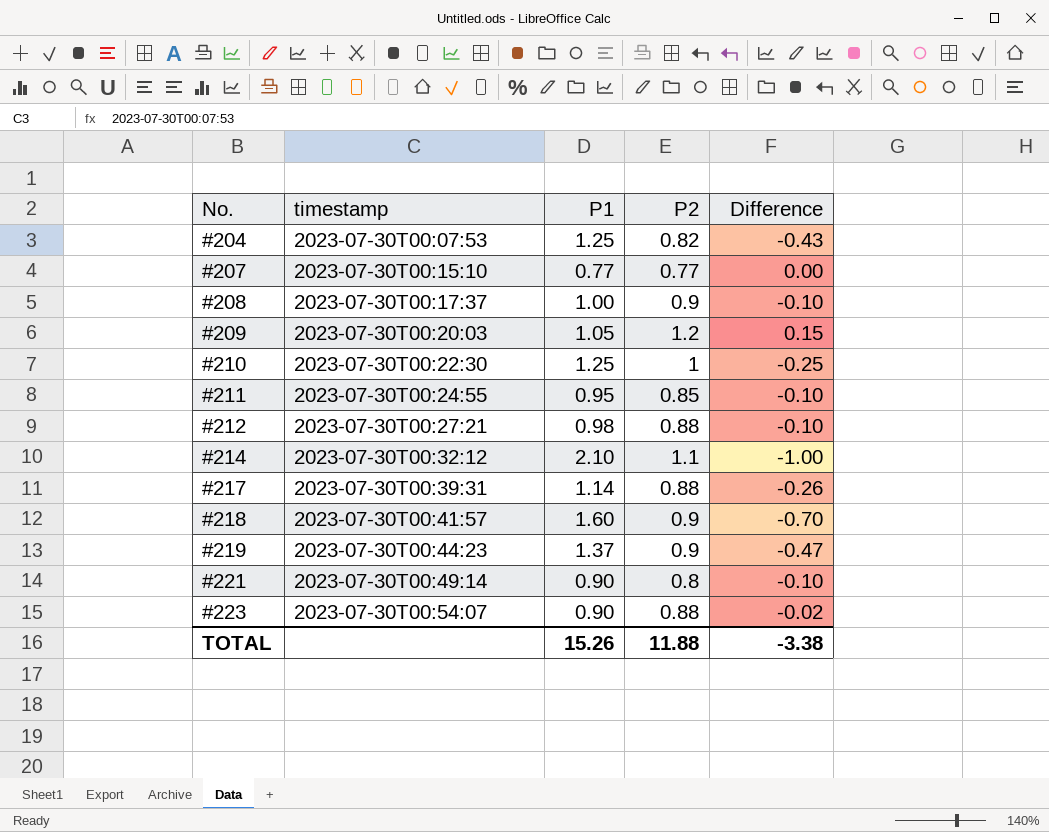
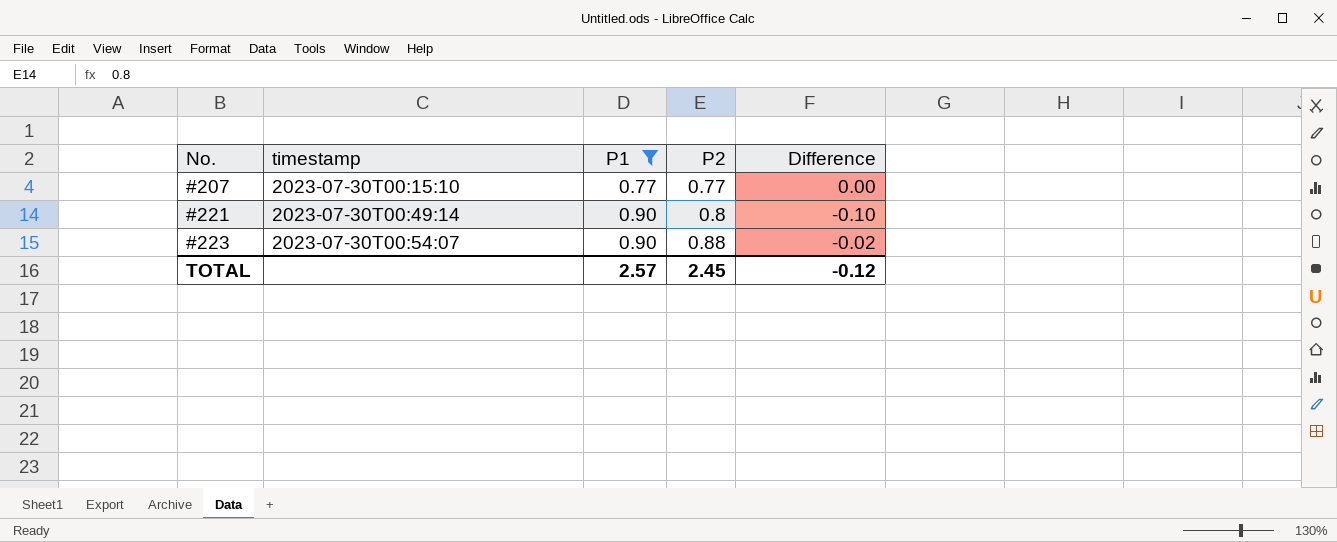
filter: none -> P1 <= 0.90
TOTAL | P1: 15.26 -> 2.57
TOTAL | P2: 11.88 -> 2.45
TOTAL | Difference: -3.38 -> -0.12

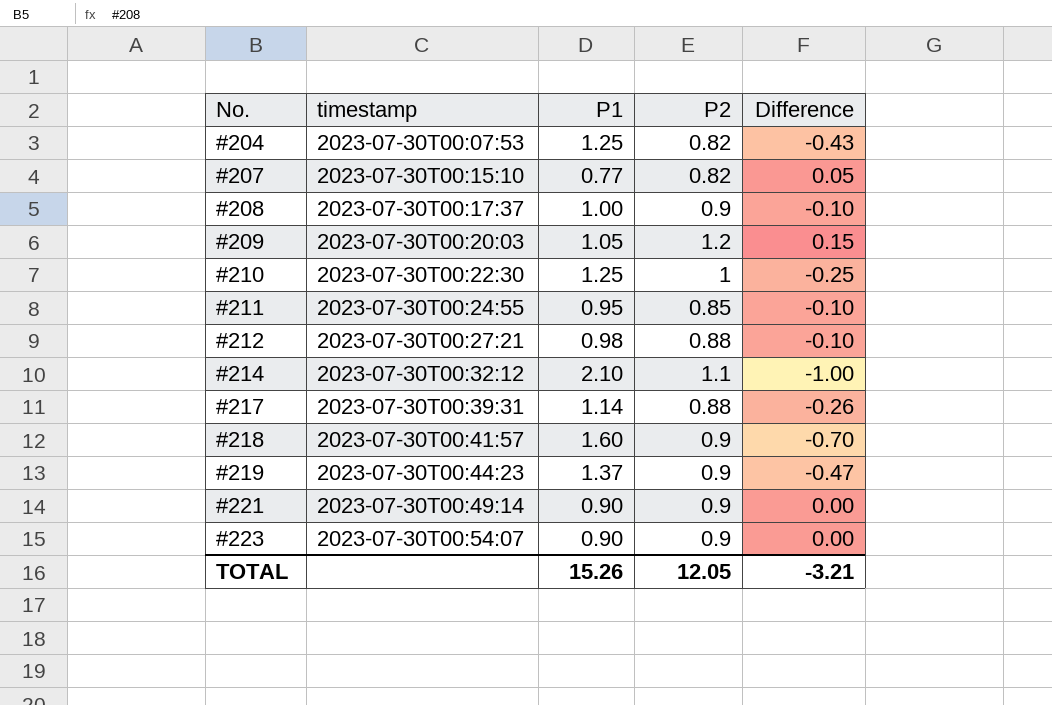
filter: P1 <= 0.90 -> none
#207 | P2: 0.77 -> 0.82
#207 | Difference: 0.00 -> 0.05
#221 | P2: 0.8 -> 0.9
#221 | Difference: -0.10 -> 0.00
#223 | P2: 0.88 -> 0.9
#223 | Difference: -0.02 -> 0.00
TOTAL | P1: 2.57 -> 15.26
TOTAL | P2: 2.45 -> 12.05
TOTAL | Difference: -0.12 -> -3.21

